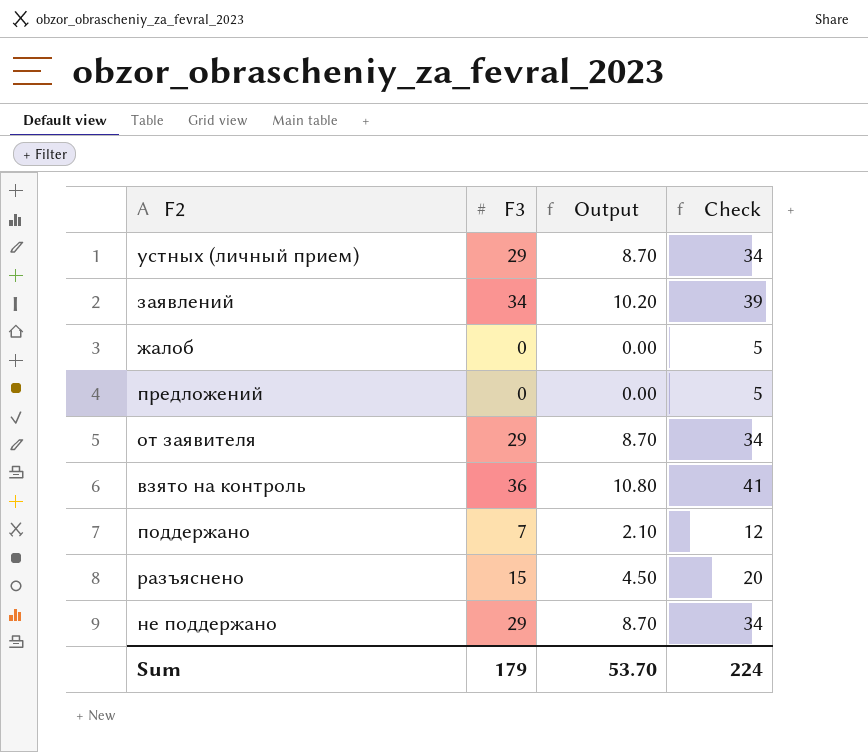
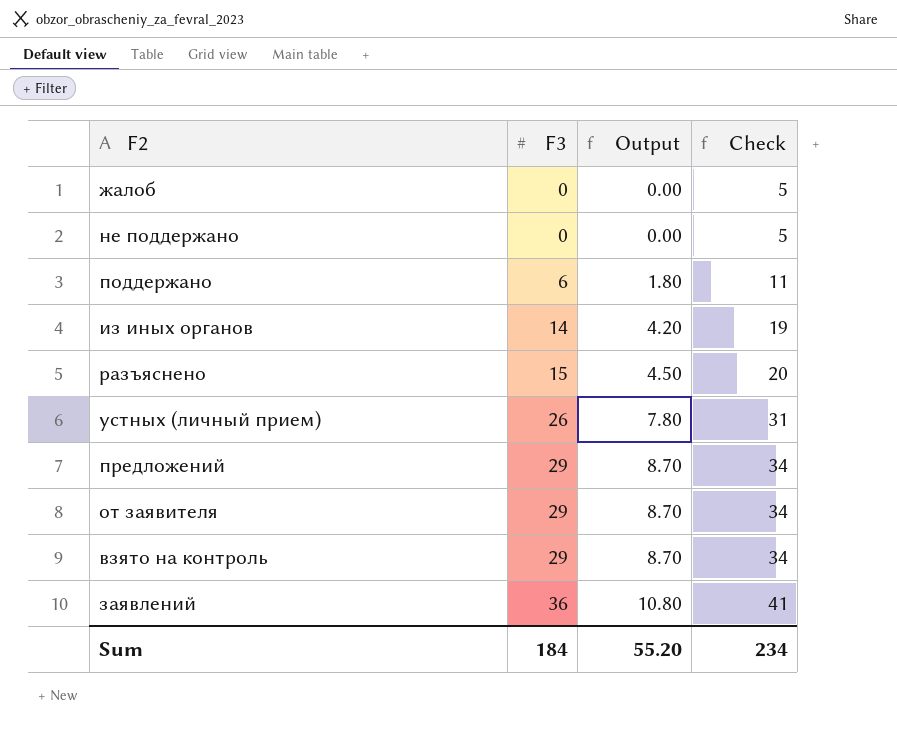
row order: none -> F3 ascending
не поддержано | F3: 29 -> 0
не поддержано | Output: 8.70 -> 0.00
не поддержано | Check: 34 -> 5
поддержано | F3: 7 -> 6
поддержано | Output: 2.10 -> 1.80
поддержано | Check: 12 -> 11
row из иных органов: none -> 14 | 4.20 | 19
устных (личный прием) | F3: 29 -> 26
устных (личный прием) | Output: 8.70 -> 7.80
устных (личный прием) | Check: 34 -> 31
предложений | F3: 0 -> 29
предложений | Output: 0.00 -> 8.70
предложений | Check: 5 -> 34
взято на контроль | F3: 36 -> 29
взято на контроль | Output: 10.80 -> 8.70
взято на контроль | Check: 41 -> 34
заявлений | F3: 34 -> 36
заявлений | Output: 10.20 -> 10.80
заявлений | Check: 39 -> 41
Sum | F3: 179 -> 184
Sum | Output: 53.70 -> 55.20
Sum | Check: 224 -> 234

